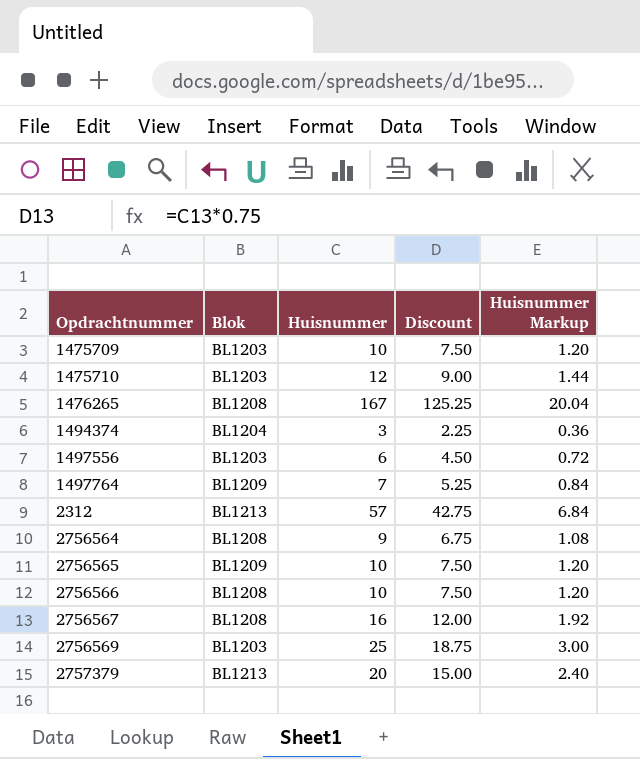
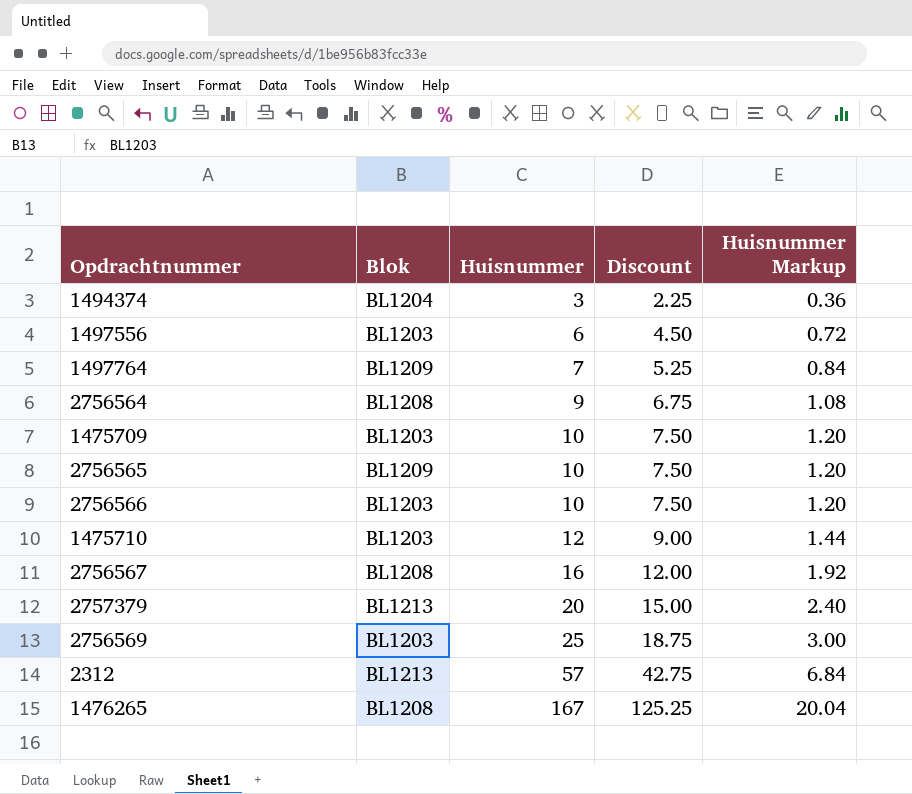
row order: none -> Huisnummer ascending
2756566 | Blok: BL1208 -> BL1203

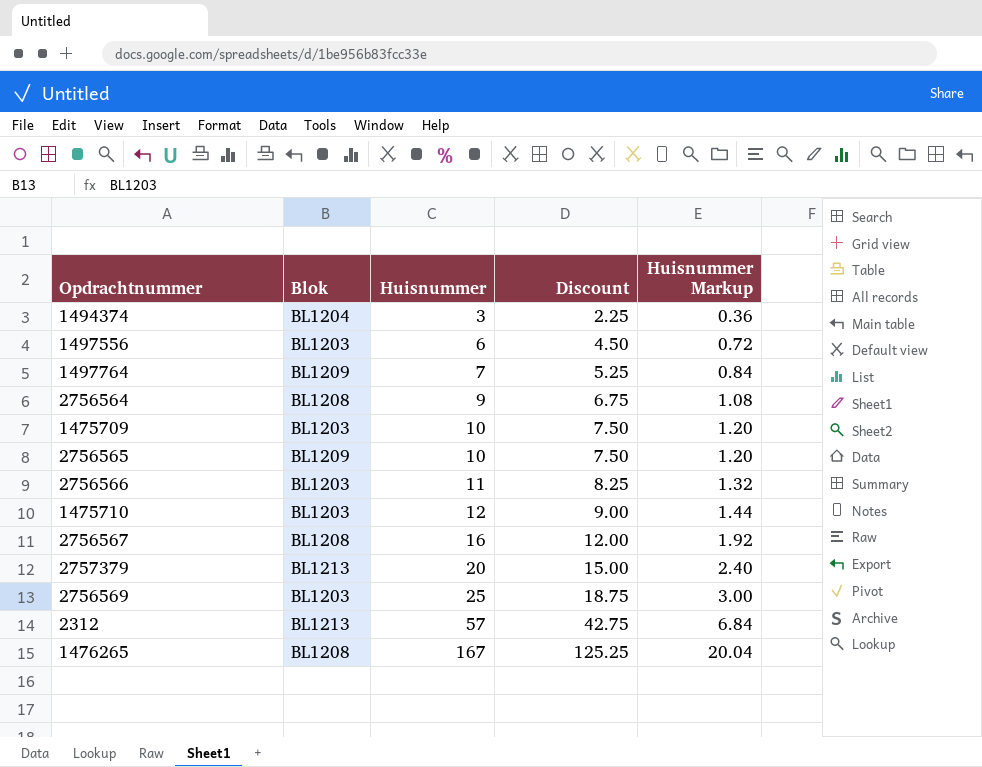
2756566 | Huisnummer: 10 -> 11
2756566 | Discount: 7.50 -> 8.25
2756566 | Huisnummer Markup: 1.20 -> 1.32

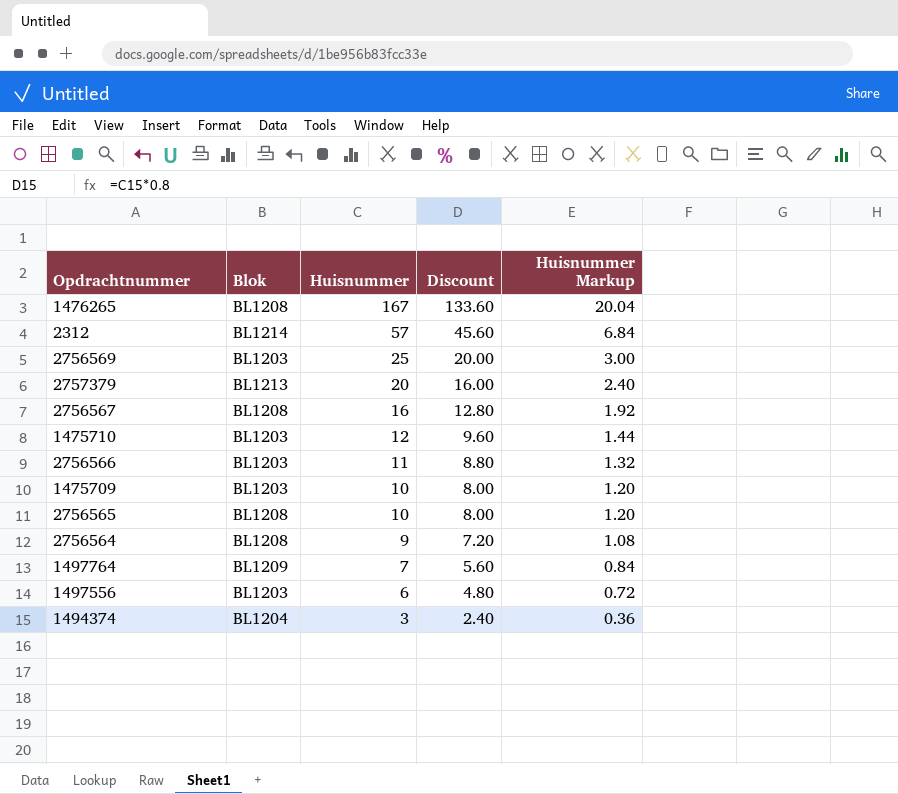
row order: Huisnummer ascending -> Huisnummer descending
column Discount | formula: [Huisnummer] * 0.75 -> [Huisnummer] * 0.8
2312 | Blok: BL1213 -> BL1214
2756565 | Blok: BL1209 -> BL1208

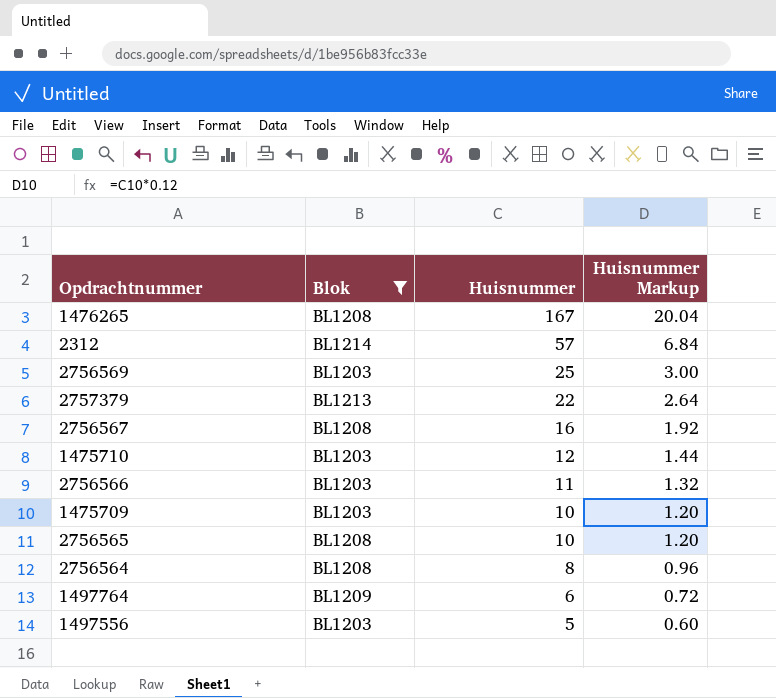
filter: none -> Blok != BL1204
column Discount | formula: [Huisnummer] * 0.8 -> none
2757379 | Huisnummer: 20 -> 22
2757379 | Huisnummer Markup: 2.40 -> 2.64
2756564 | Huisnummer: 9 -> 8
2756564 | Huisnummer Markup: 1.08 -> 0.96
1497764 | Huisnummer: 7 -> 6
1497764 | Huisnummer Markup: 0.84 -> 0.72
1497556 | Huisnummer: 6 -> 5
1497556 | Huisnummer Markup: 0.72 -> 0.60

